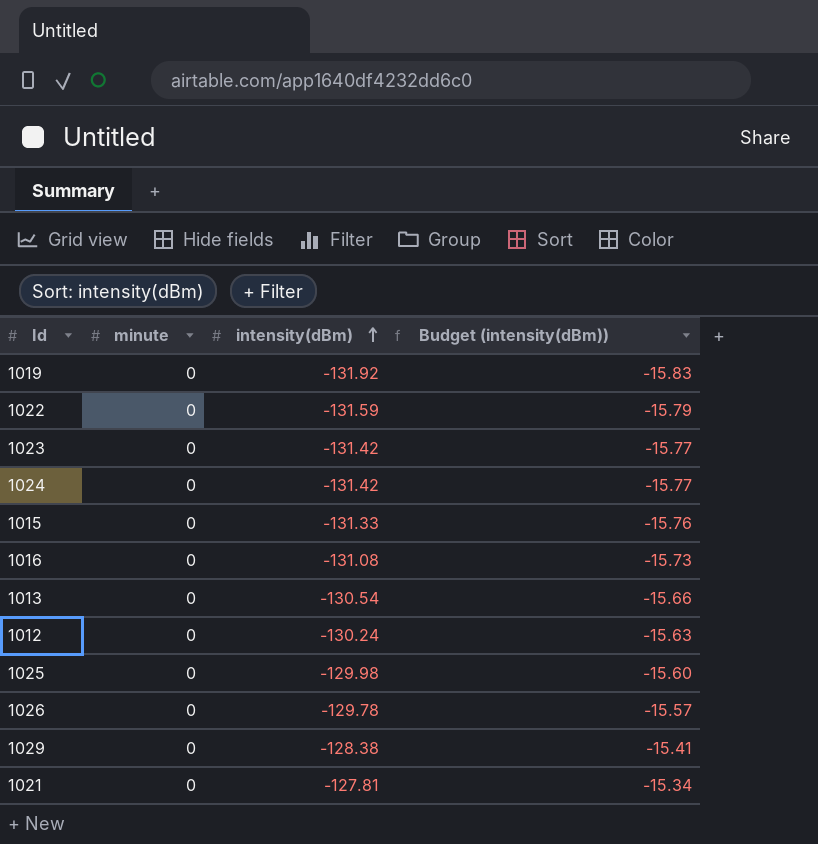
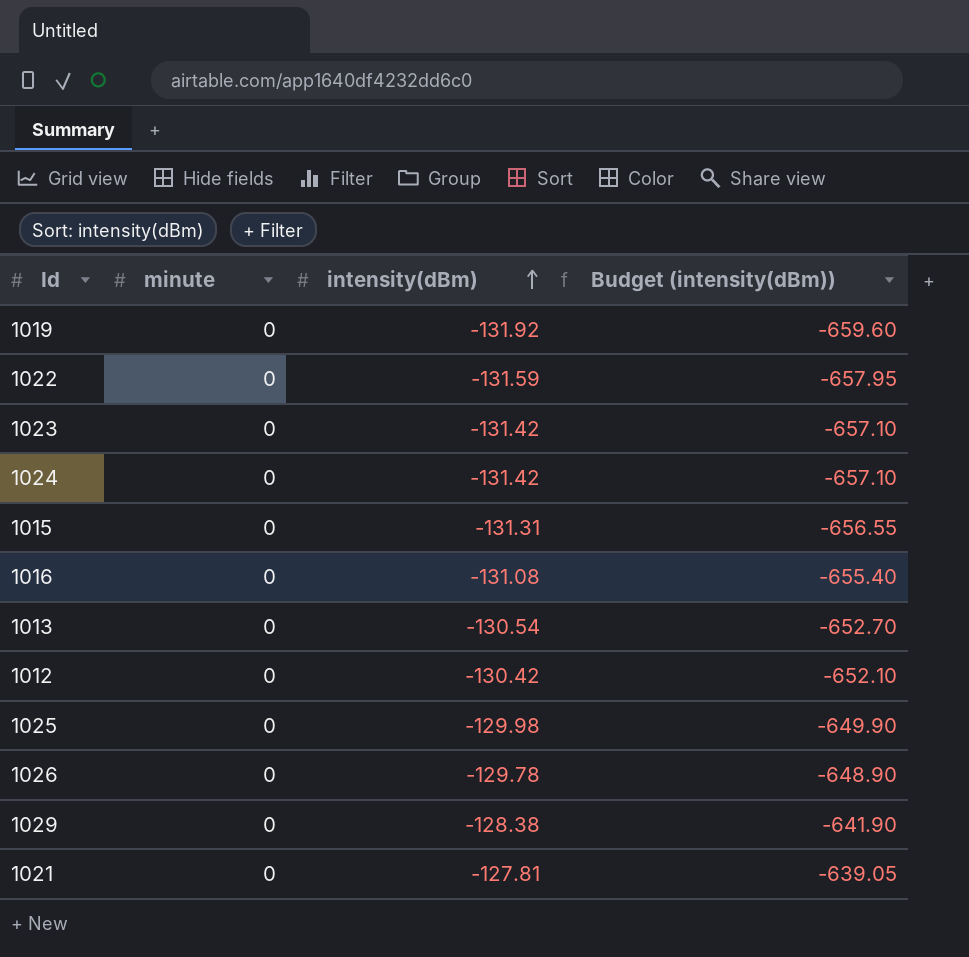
column Budget (intensity(dBm)) | formula: [intensity(dBm)] * 0.12 -> [intensity(dBm)] * 5
1015 | intensity(dBm): -131.33 -> -131.31
1012 | intensity(dBm): -130.24 -> -130.42

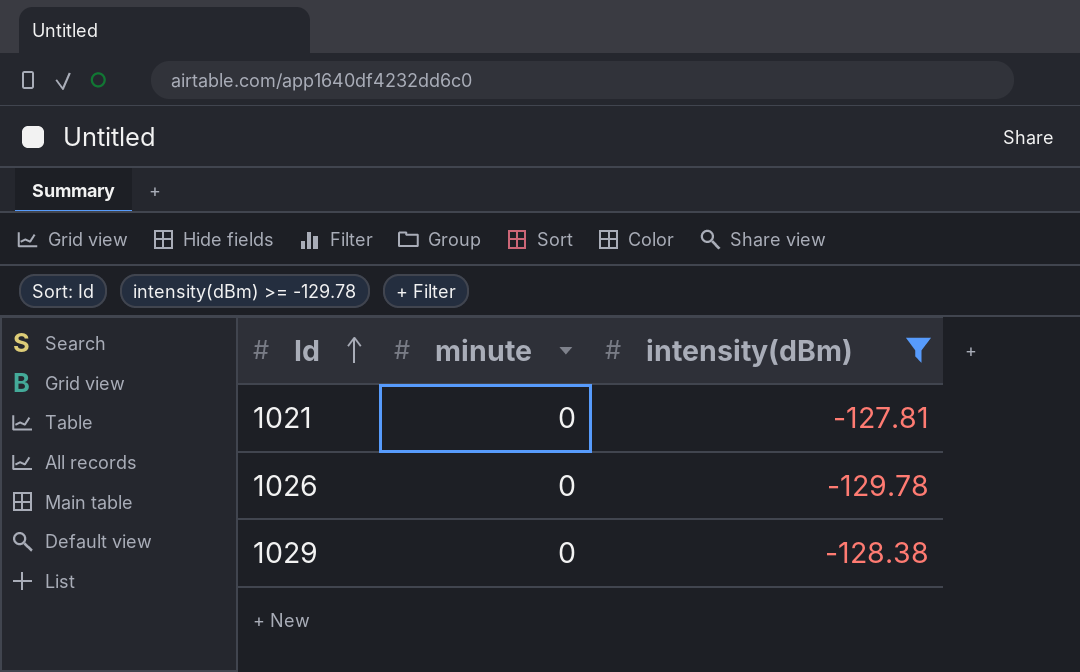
filter: none -> intensity(dBm) >= -129.78
row order: intensity(dBm) ascending -> Id ascending
column Budget (intensity(dBm)) | formula: [intensity(dBm)] * 5 -> none

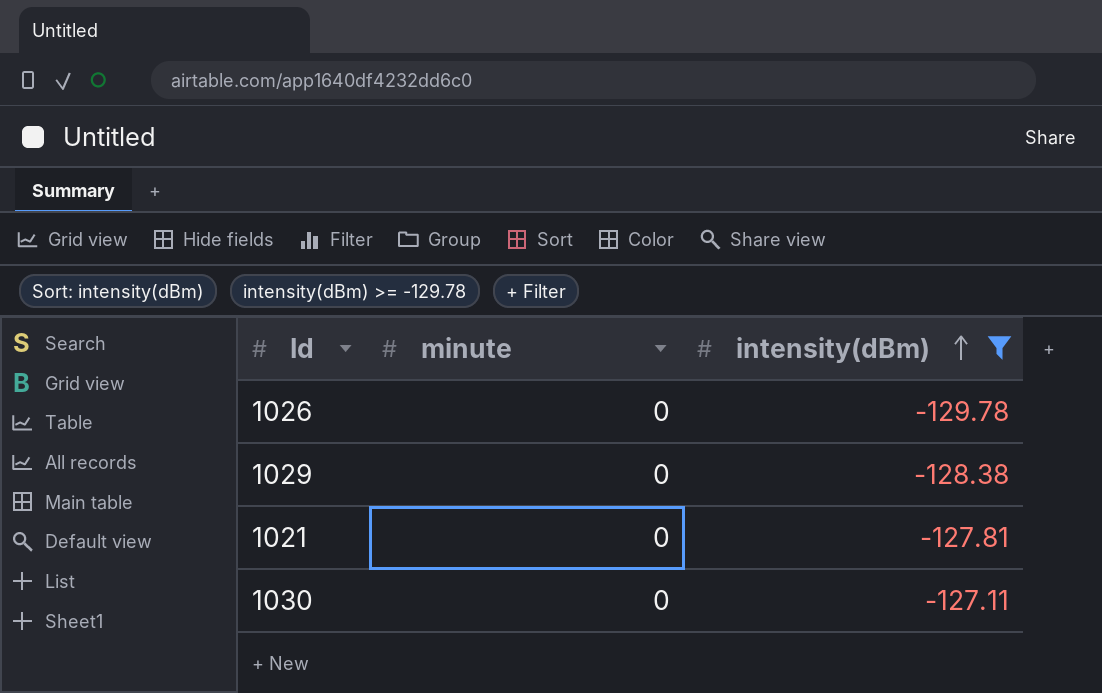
row order: Id ascending -> intensity(dBm) ascending
row 1030: none -> 0 | -127.11

